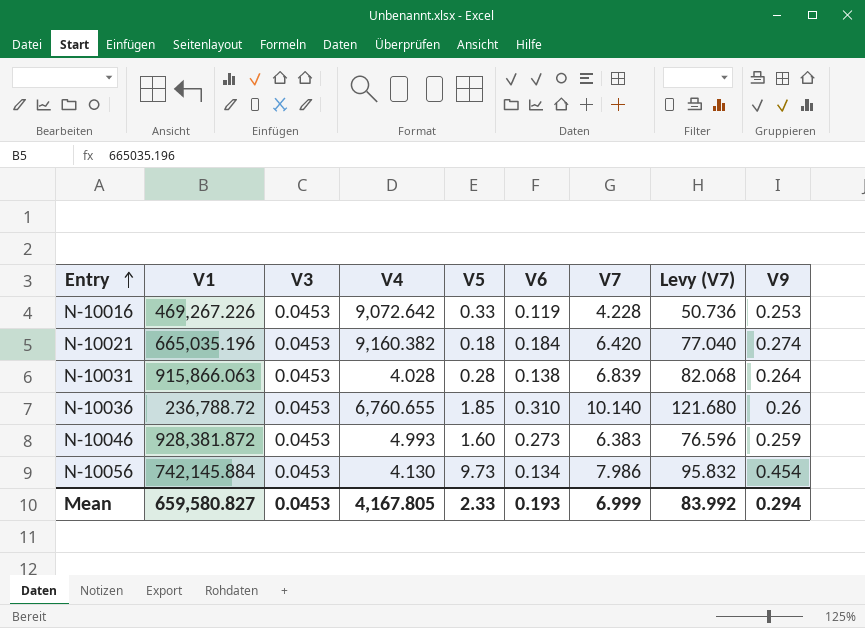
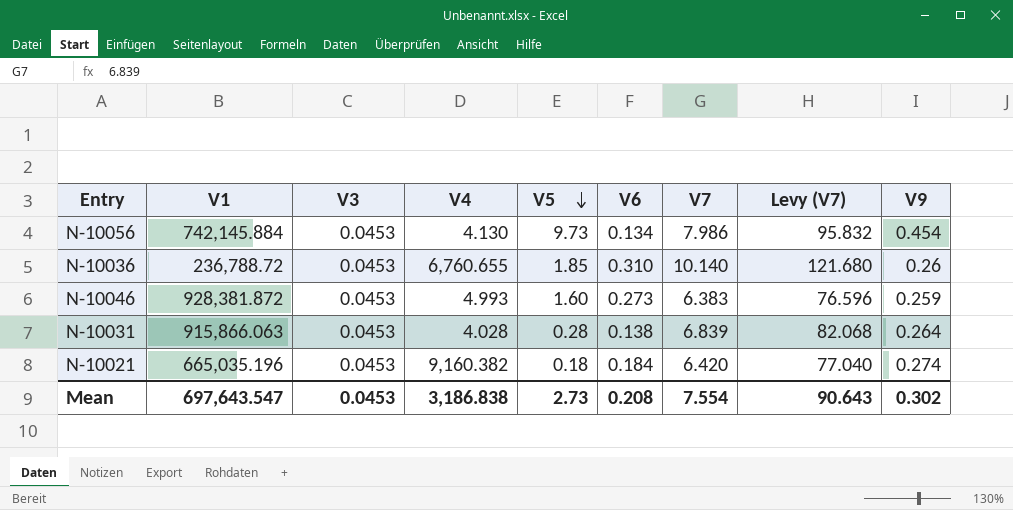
row order: Entry ascending -> V5 descending
row N-10016: 469,267.226 | 0.0453 | 9,072.642 | 0.33 | 0.119 | 4.228 | 50.736 | 0.253 -> none
Mean | V1: 659,580.827 -> 697,643.547
Mean | V4: 4,167.805 -> 3,186.838
Mean | V5: 2.33 -> 2.73
Mean | V6: 0.193 -> 0.208
Mean | V7: 6.999 -> 7.554
Mean | Levy (V7): 83.992 -> 90.643
Mean | V9: 0.294 -> 0.302

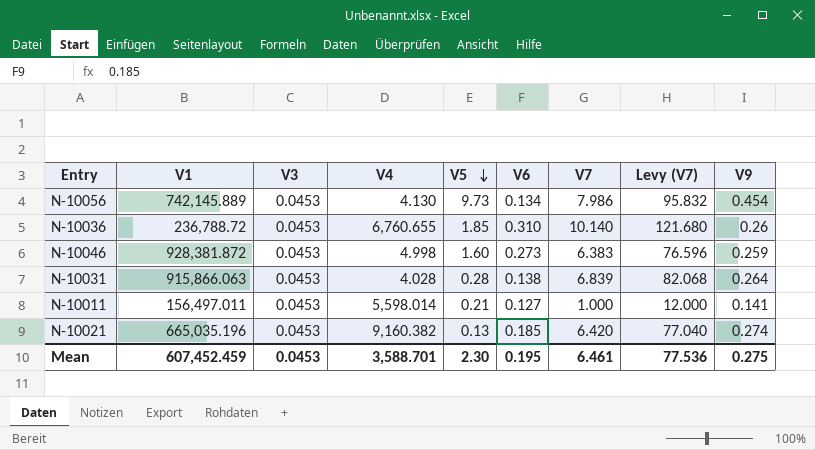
N-10056 | V1: 742,145.884 -> 742,145.889
N-10046 | V4: 4.993 -> 4.998
row N-10011: none -> 156,497.011 | 0.0453 | 5,598.014 | 0.21 | 0.127 | 1.000 | 12.000 | 0.141
N-10021 | V5: 0.18 -> 0.13
N-10021 | V6: 0.184 -> 0.185
Mean | V1: 697,643.547 -> 607,452.459
Mean | V4: 3,186.838 -> 3,588.701
Mean | V5: 2.73 -> 2.30
Mean | V6: 0.208 -> 0.195
Mean | V7: 7.554 -> 6.461
Mean | Levy (V7): 90.643 -> 77.536
Mean | V9: 0.302 -> 0.275

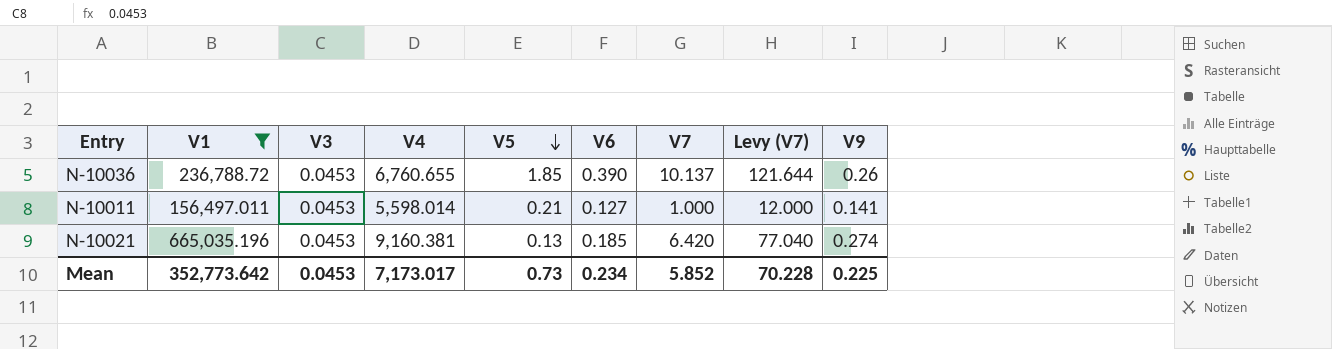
filter: none -> V1 <= 665,035.196
N-10036 | V6: 0.310 -> 0.390
N-10036 | V7: 10.140 -> 10.137
N-10036 | Levy (V7): 121.680 -> 121.644
N-10021 | V4: 9,160.382 -> 9,160.381
Mean | V1: 607,452.459 -> 352,773.642
Mean | V4: 3,588.701 -> 7,173.017
Mean | V5: 2.30 -> 0.73
Mean | V6: 0.195 -> 0.234
Mean | V7: 6.461 -> 5.852
Mean | Levy (V7): 77.536 -> 70.228
Mean | V9: 0.275 -> 0.225

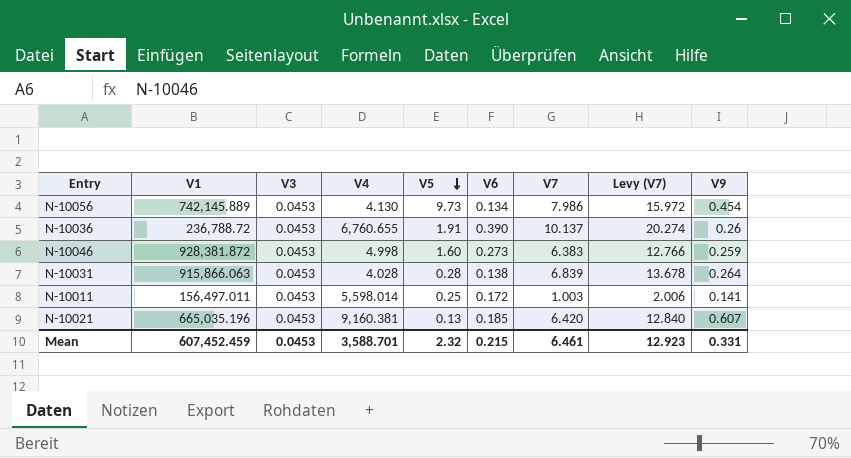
filter: V1 <= 665,035.196 -> none
column Levy (V7) | formula: [V7] * 12 -> [V7] * 2
N-10036 | V5: 1.85 -> 1.91
N-10011 | V5: 0.21 -> 0.25
N-10011 | V6: 0.127 -> 0.172
N-10011 | V7: 1.000 -> 1.003
N-10021 | V9: 0.274 -> 0.607
Mean | V1: 352,773.642 -> 607,452.459
Mean | V4: 7,173.017 -> 3,588.701
Mean | V5: 0.73 -> 2.32
Mean | V6: 0.234 -> 0.215
Mean | V7: 5.852 -> 6.461
Mean | Levy (V7): 70.228 -> 12.923
Mean | V9: 0.225 -> 0.331

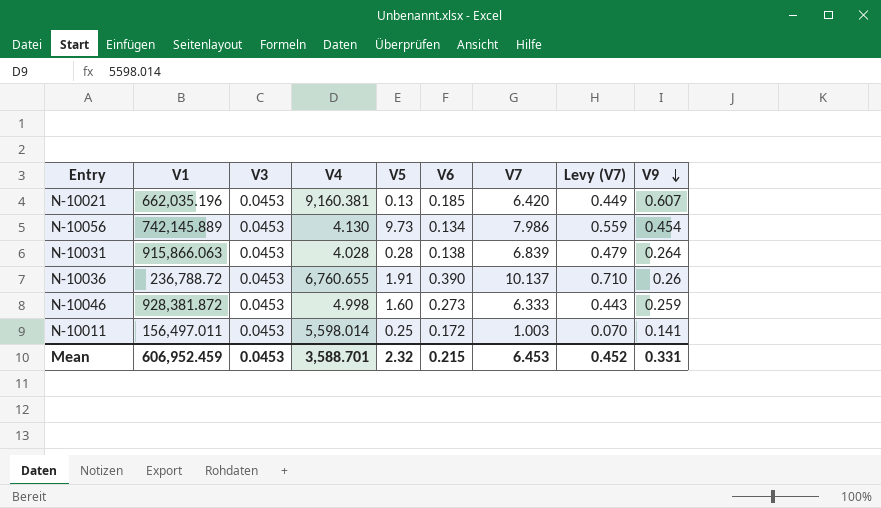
row order: V5 descending -> V9 descending
column Levy (V7) | formula: [V7] * 2 -> [V7] * 0.07
N-10021 | V1: 665,035.196 -> 662,035.196
N-10046 | V7: 6.383 -> 6.333
Mean | V1: 607,452.459 -> 606,952.459
Mean | V7: 6.461 -> 6.453
Mean | Levy (V7): 12.923 -> 0.452

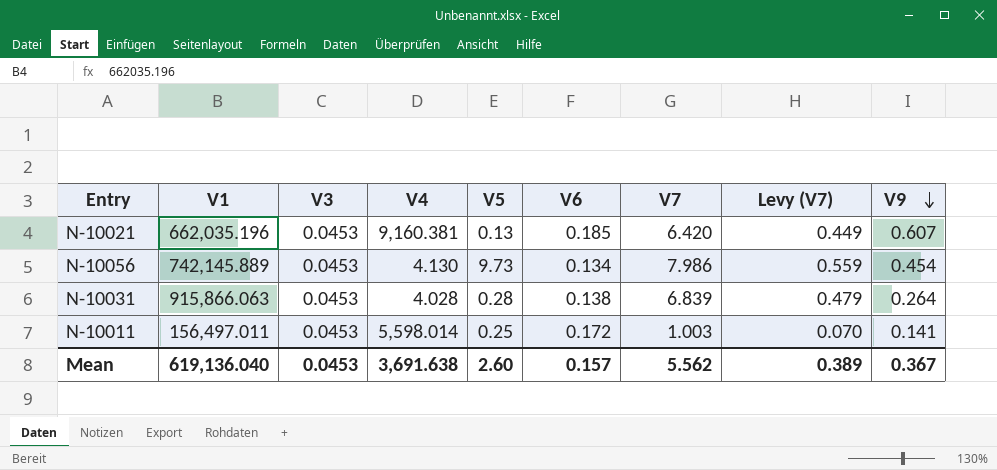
row N-10036: 236,788.72 | 0.0453 | 6,760.655 | 1.91 | 0.390 | 10.137 | 0.710 | 0.26 -> none
row N-10046: 928,381.872 | 0.0453 | 4.998 | 1.60 | 0.273 | 6.333 | 0.443 | 0.259 -> none
Mean | V1: 606,952.459 -> 619,136.040
Mean | V4: 3,588.701 -> 3,691.638
Mean | V5: 2.32 -> 2.60
Mean | V6: 0.215 -> 0.157
Mean | V7: 6.453 -> 5.562
Mean | Levy (V7): 0.452 -> 0.389
Mean | V9: 0.331 -> 0.367

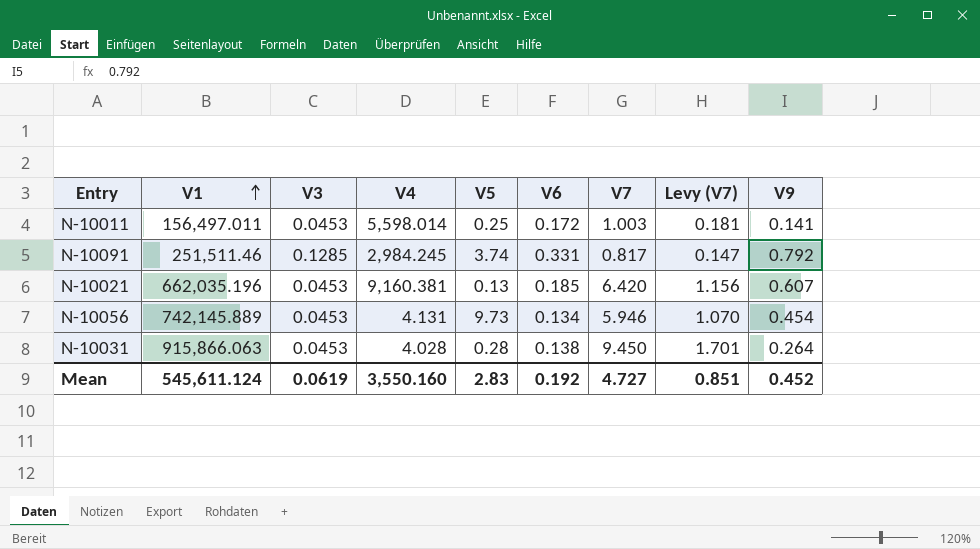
row order: V9 descending -> V1 ascending
column Levy (V7) | formula: [V7] * 0.07 -> [V7] * 0.18
row N-10091: none -> 251,511.46 | 0.1285 | 2,984.245 | 3.74 | 0.331 | 0.817 | 0.147 | 0.792
N-10056 | V4: 4.130 -> 4.131
N-10056 | V7: 7.986 -> 5.946
N-10031 | V7: 6.839 -> 9.450
Mean | V1: 619,136.040 -> 545,611.124
Mean | V3: 0.0453 -> 0.0619
Mean | V4: 3,691.638 -> 3,550.160
Mean | V5: 2.60 -> 2.83
Mean | V6: 0.157 -> 0.192
Mean | V7: 5.562 -> 4.727
Mean | Levy (V7): 0.389 -> 0.851
Mean | V9: 0.367 -> 0.452

